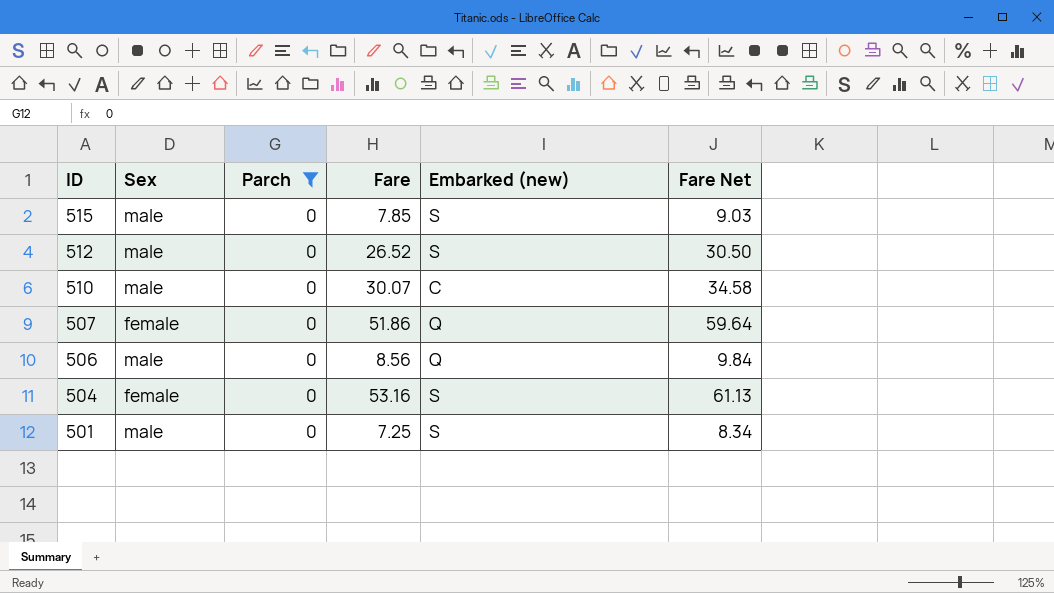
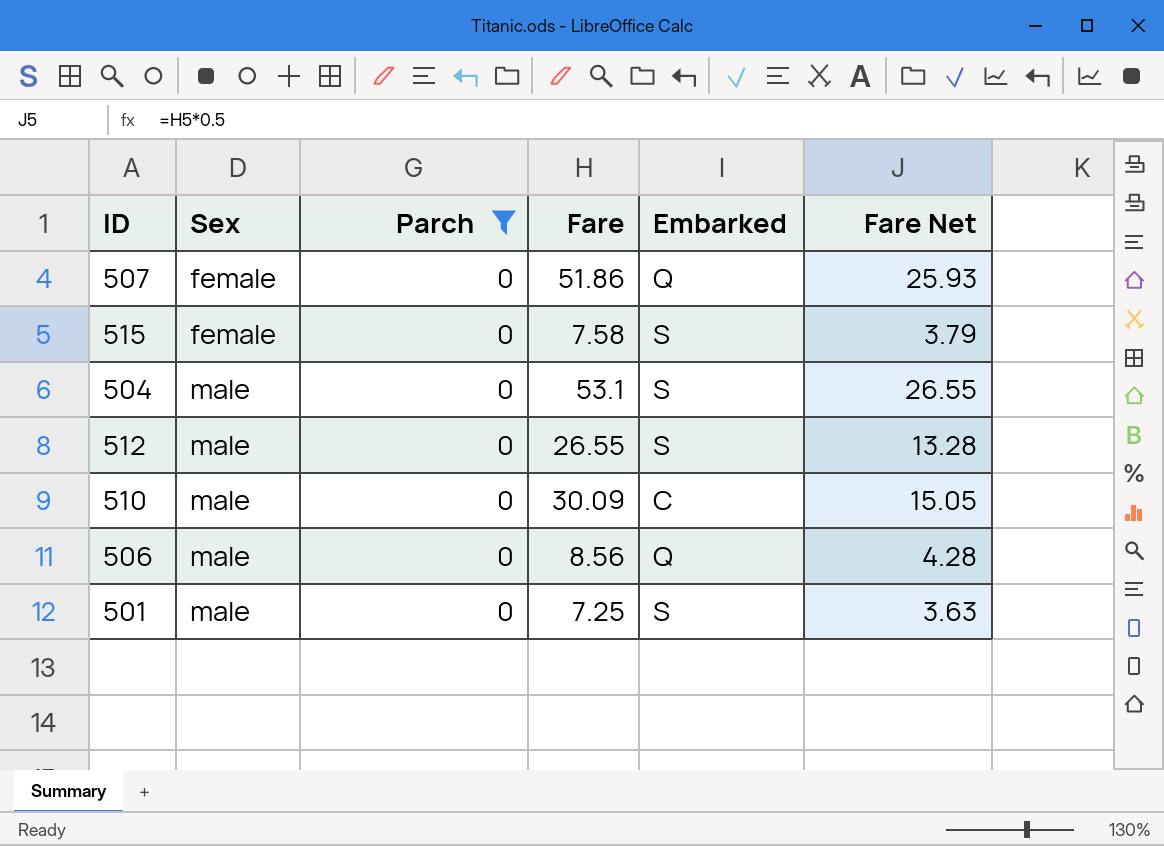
row order: ID descending -> Sex ascending
column name: Embarked (new) -> Embarked
column Fare Net | formula: [Fare] * 1.15 -> [Fare] * 0.5
515 | Sex: male -> female
515 | Fare: 7.85 -> 7.58
504 | Sex: female -> male
504 | Fare: 53.16 -> 53.1
512 | Fare: 26.52 -> 26.55
510 | Fare: 30.07 -> 30.09

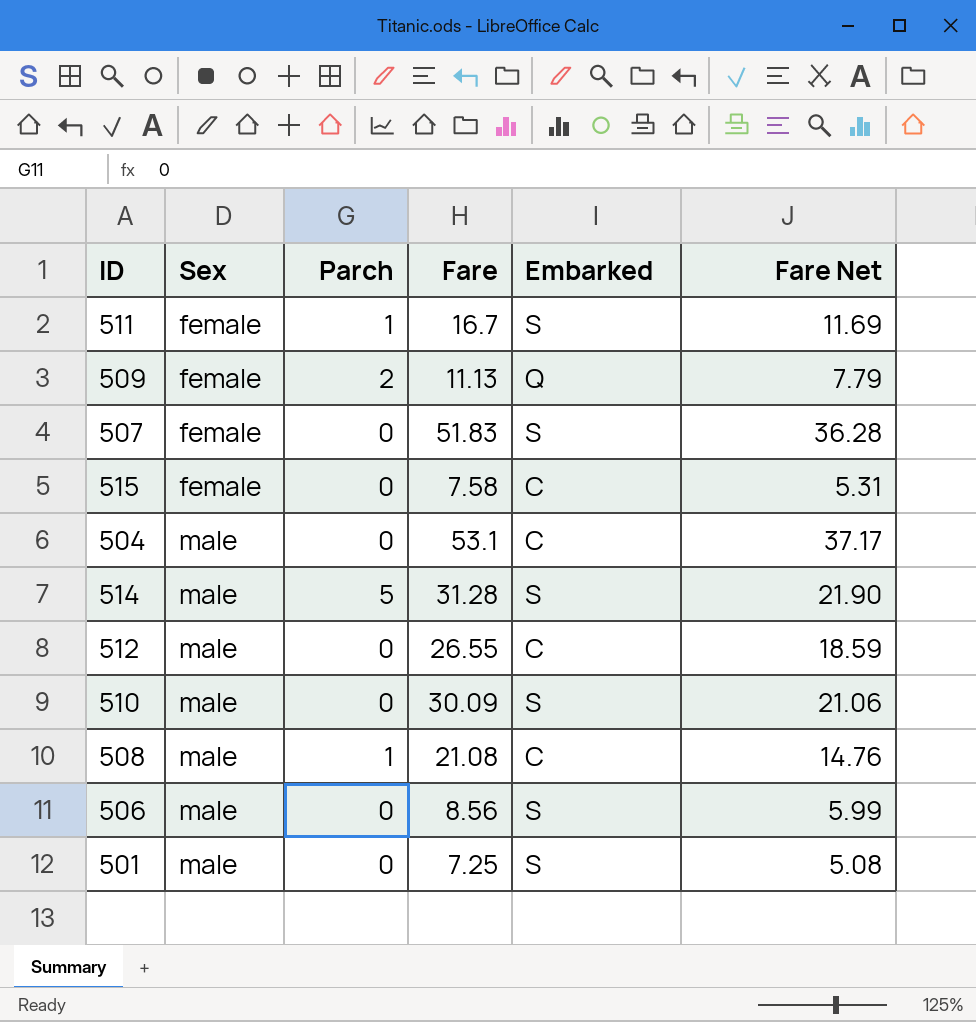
filter: Parch = 0 -> none
column Fare Net | formula: [Fare] * 0.5 -> [Fare] * 0.7
507 | Fare: 51.86 -> 51.83
507 | Embarked: Q -> S
515 | Embarked: S -> C
504 | Embarked: S -> C
512 | Embarked: S -> C
510 | Embarked: C -> S
506 | Embarked: Q -> S

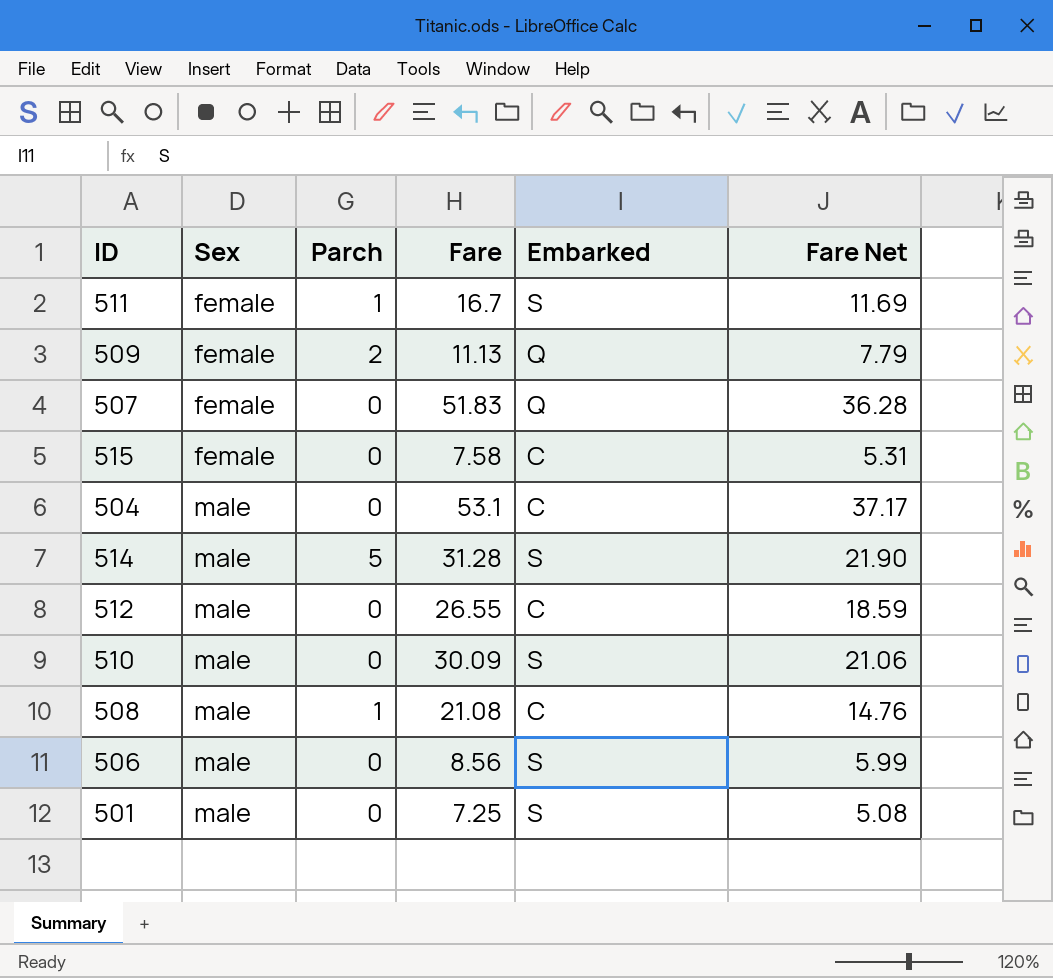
507 | Embarked: S -> Q

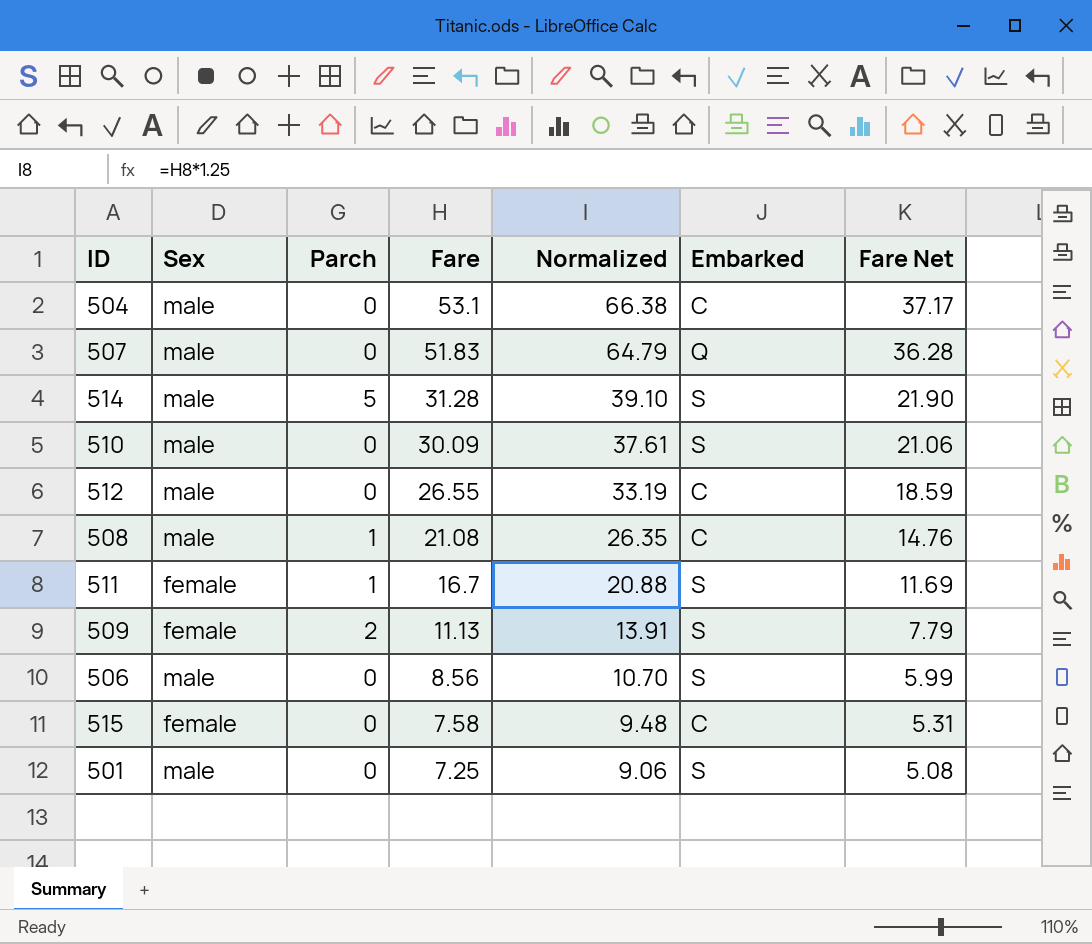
row order: Sex ascending -> Fare descending
column Normalized | formula: none -> [Fare] * 1.25
507 | Sex: female -> male
509 | Embarked: Q -> S

